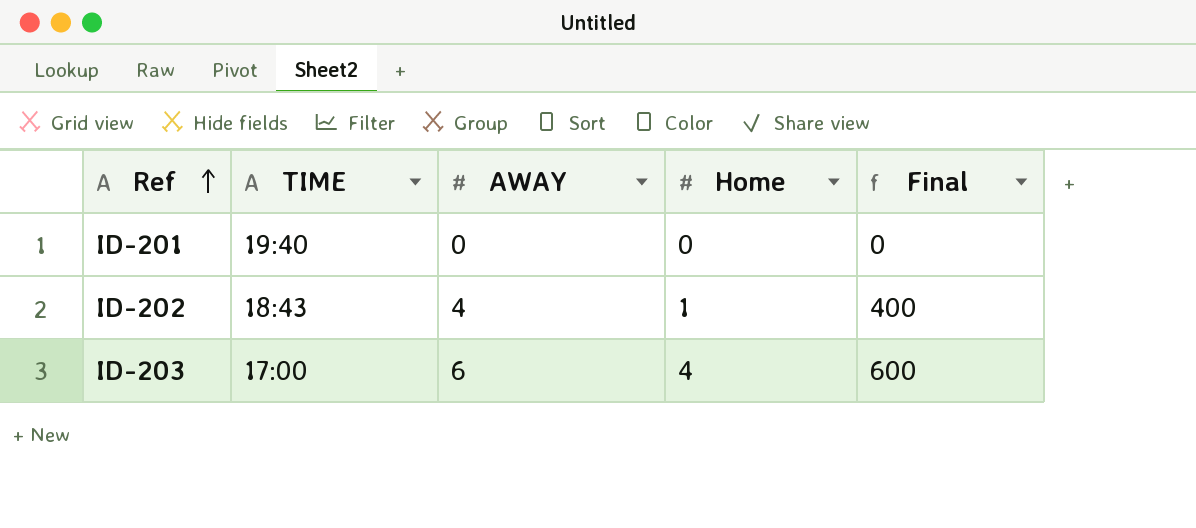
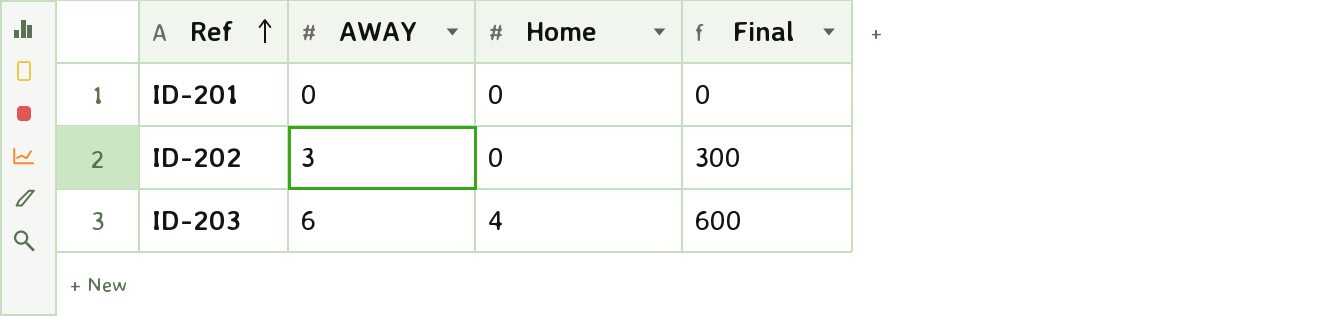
column TIME | position: 2 -> none
ID-202 | AWAY: 4 -> 3
ID-202 | Home: 1 -> 0
ID-202 | Final: 400 -> 300

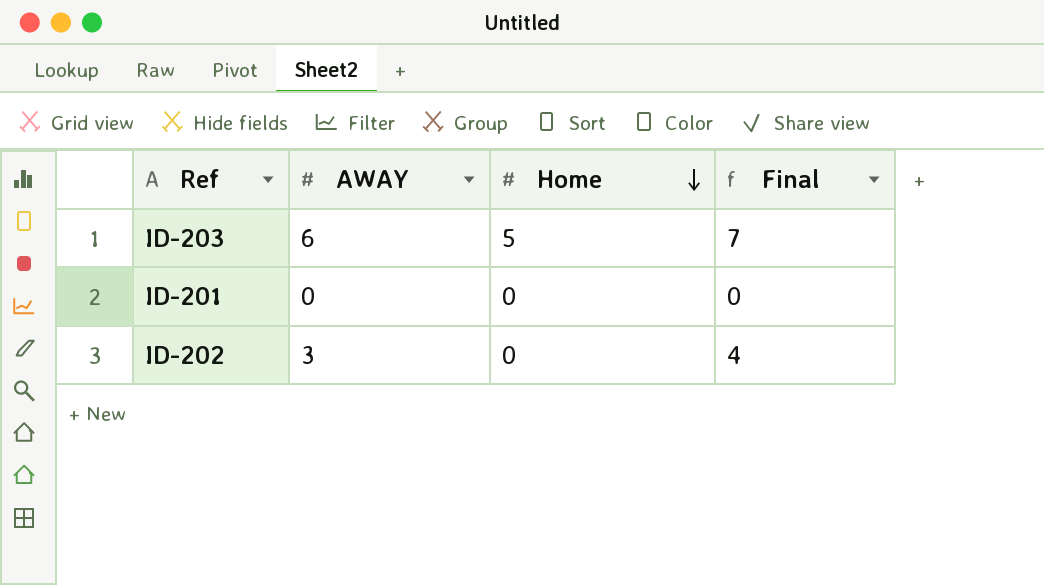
row order: Ref ascending -> Home descending
column Final | formula: [AWAY] * 100 -> [AWAY] * 1.2
ID-203 | Home: 4 -> 5

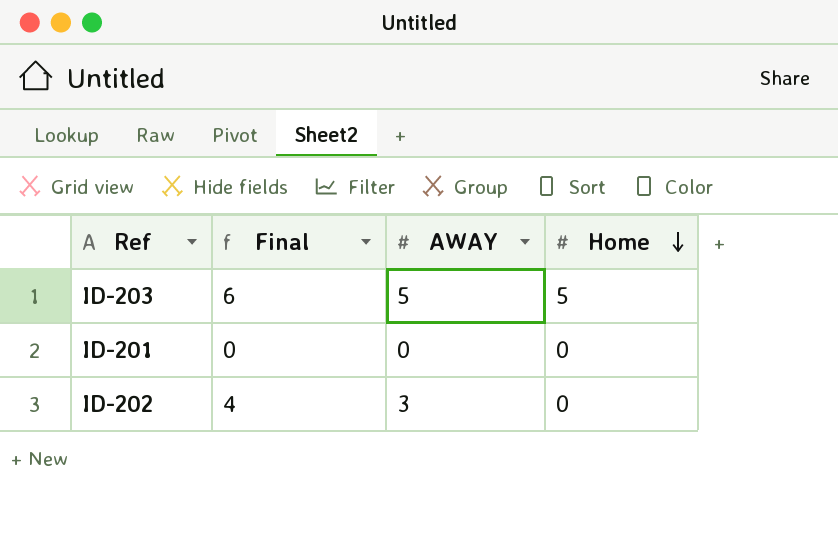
column Final | position: 4 -> 2
ID-203 | Final: 7 -> 6
ID-203 | AWAY: 6 -> 5

